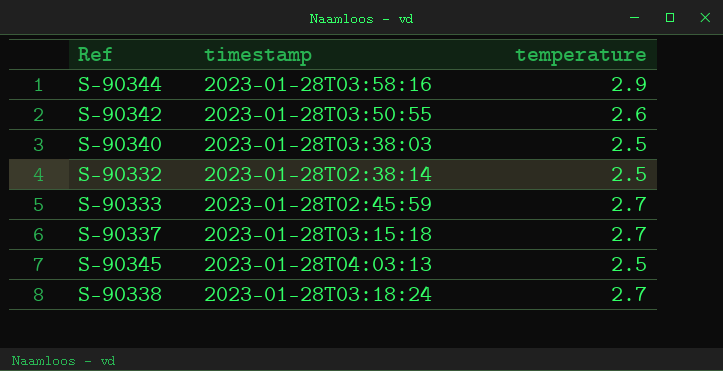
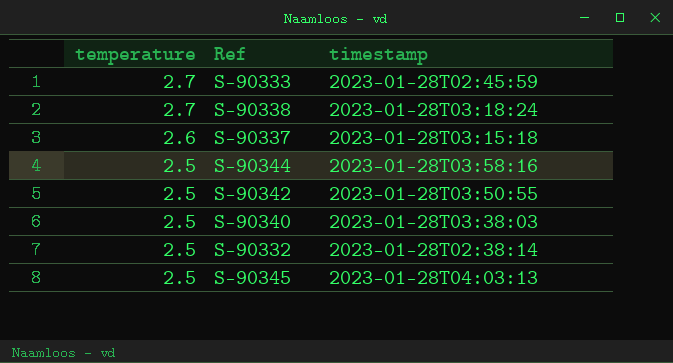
row order: none -> temperature descending
column temperature | position: 3 -> 1
S-90337 | temperature: 2.7 -> 2.6
S-90344 | temperature: 2.9 -> 2.5
S-90342 | temperature: 2.6 -> 2.5

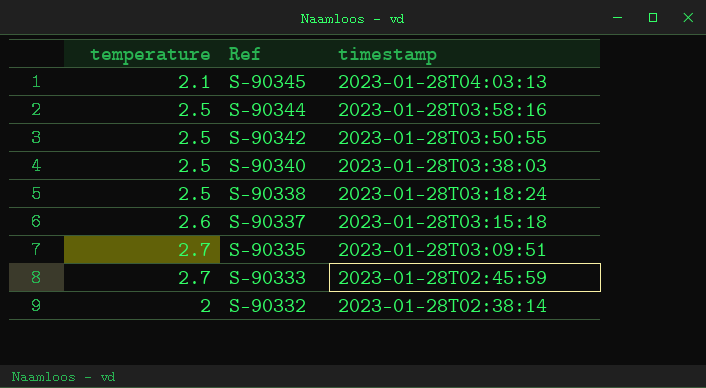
row order: temperature descending -> Ref descending
S-90345 | temperature: 2.5 -> 2.1
S-90338 | temperature: 2.7 -> 2.5
row S-90335: none -> 2.7 | 2023-01-28T03:09:51
S-90332 | temperature: 2.5 -> 2

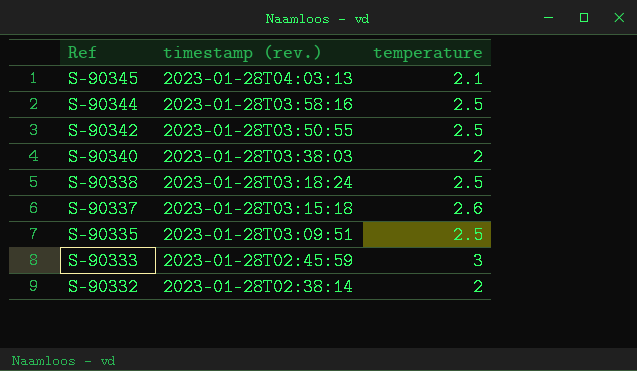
column name: timestamp -> timestamp (rev.)
column temperature | position: 1 -> 3
S-90340 | temperature: 2.5 -> 2
S-90335 | temperature: 2.7 -> 2.5
S-90333 | temperature: 2.7 -> 3

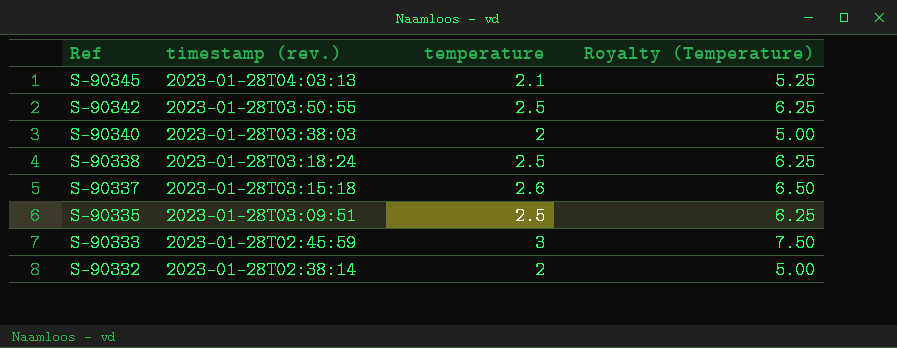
column Royalty (Temperature) | formula: none -> [temperature] * 2.5
row S-90344: 2023-01-28T03:58:16 | 2.5 -> none

